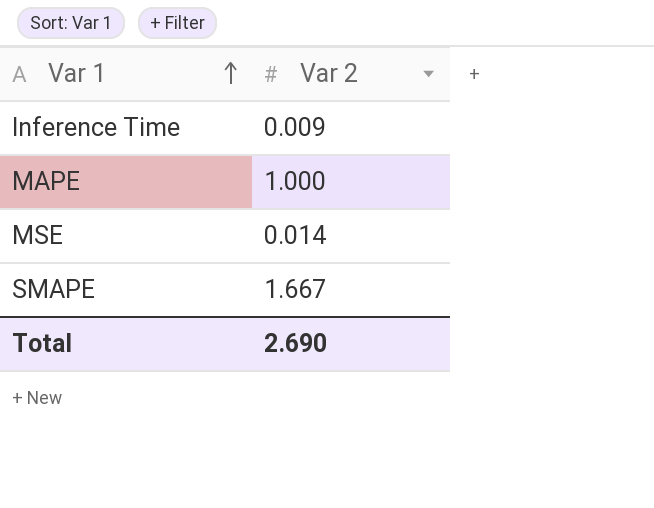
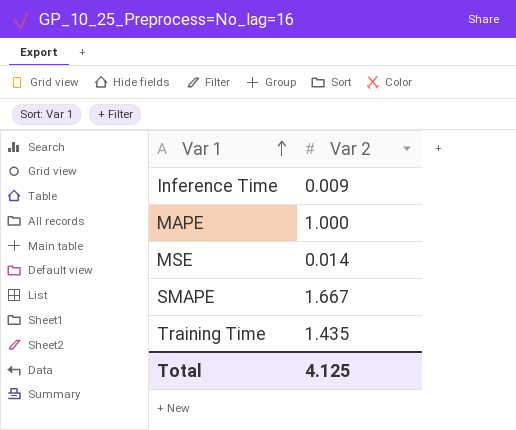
row Training Time: none -> 1.435
Total | Var 2: 2.690 -> 4.125

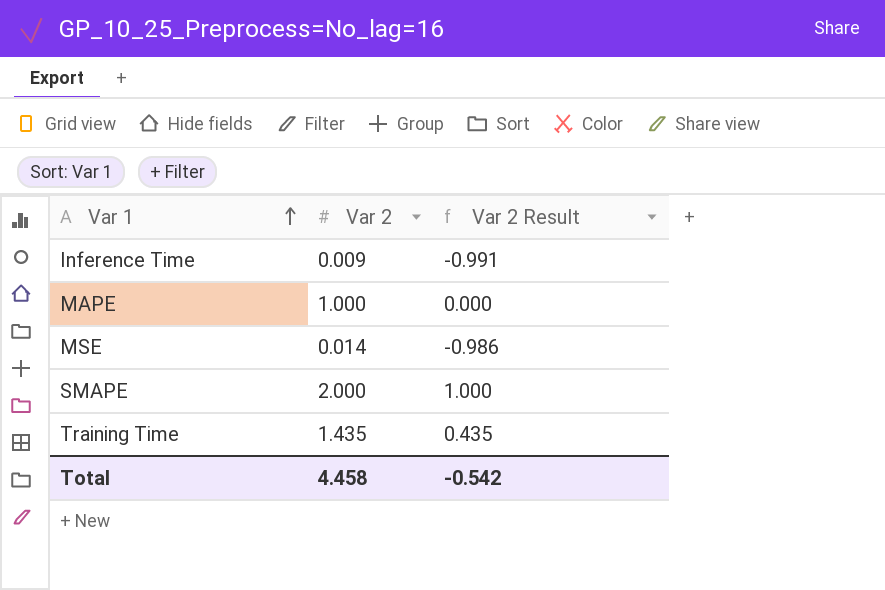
column Var 2 Result | formula: none -> [Var 2] - 1
SMAPE | Var 2: 1.667 -> 2.000
Total | Var 2: 4.125 -> 4.458

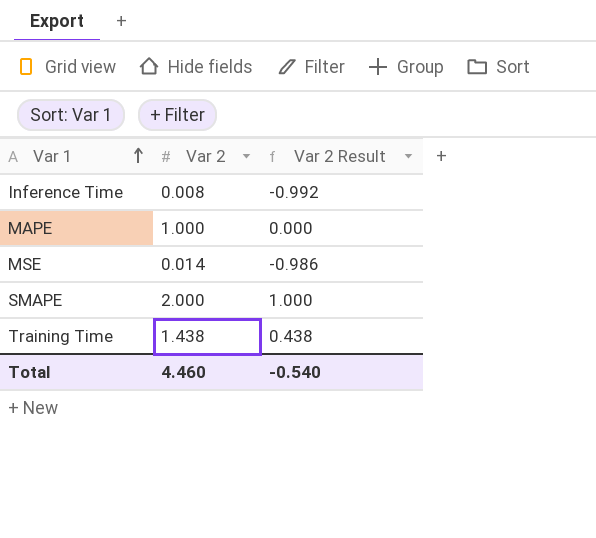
Inference Time | Var 2: 0.009 -> 0.008
Inference Time | Var 2 Result: -0.991 -> -0.992
Training Time | Var 2: 1.435 -> 1.438
Training Time | Var 2 Result: 0.435 -> 0.438
Total | Var 2: 4.458 -> 4.460
Total | Var 2 Result: -0.542 -> -0.540

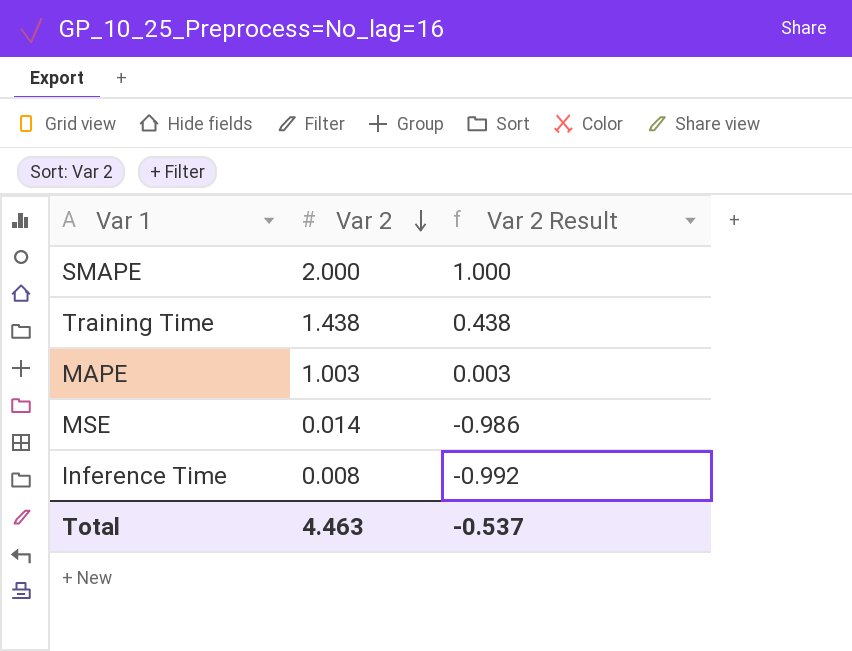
row order: Var 1 ascending -> Var 2 descending
MAPE | Var 2: 1.000 -> 1.003
MAPE | Var 2 Result: 0.000 -> 0.003
Total | Var 2: 4.460 -> 4.463
Total | Var 2 Result: -0.540 -> -0.537

